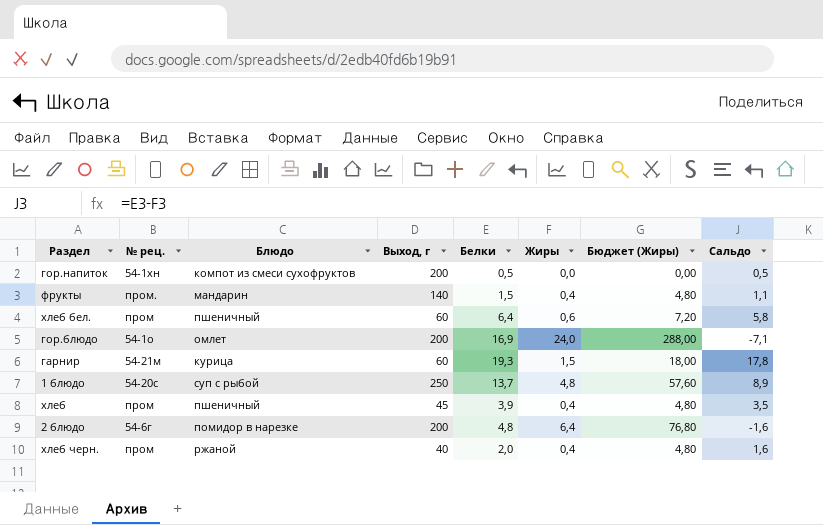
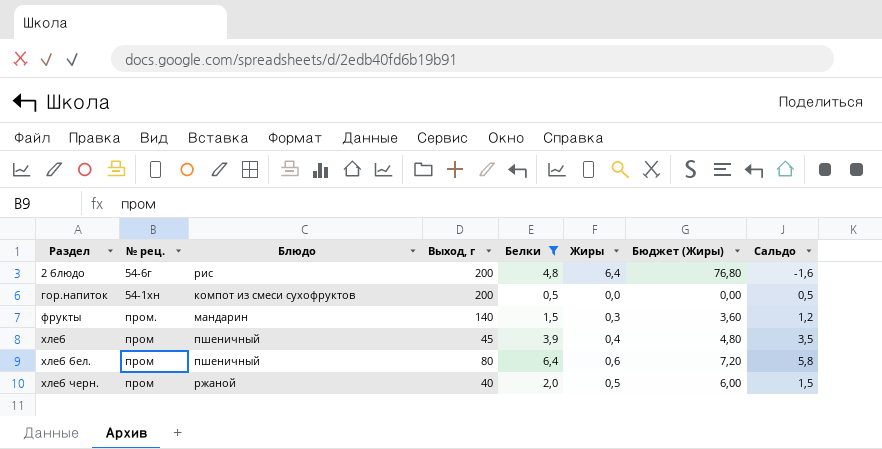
filter: none -> Белки <= 6,4
row order: none -> Раздел ascending
2 блюдо | Блюдо: помидор в нарезке -> рис
фрукты | Жиры: 0,4 -> 0,3
фрукты | Бюджет (Жиры): 4,80 -> 3,60
фрукты | Сальдо: 1,1 -> 1,2
хлеб бел. | Выход, г: 60 -> 80
хлеб черн. | Жиры: 0,4 -> 0,5
хлеб черн. | Бюджет (Жиры): 4,80 -> 6,00
хлеб черн. | Сальдо: 1,6 -> 1,5

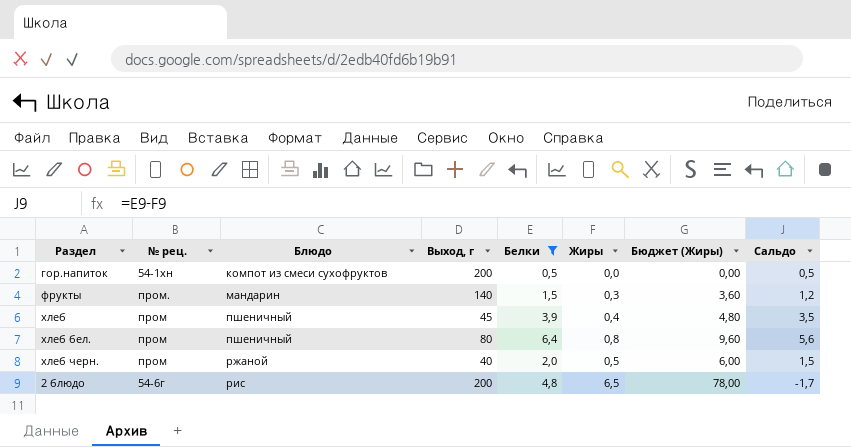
row order: Раздел ascending -> Блюдо ascending
хлеб бел. | Жиры: 0,6 -> 0,8
хлеб бел. | Бюджет (Жиры): 7,20 -> 9,60
хлеб бел. | Сальдо: 5,8 -> 5,6
2 блюдо | Жиры: 6,4 -> 6,5
2 блюдо | Бюджет (Жиры): 76,80 -> 78,00
2 блюдо | Сальдо: -1,6 -> -1,7

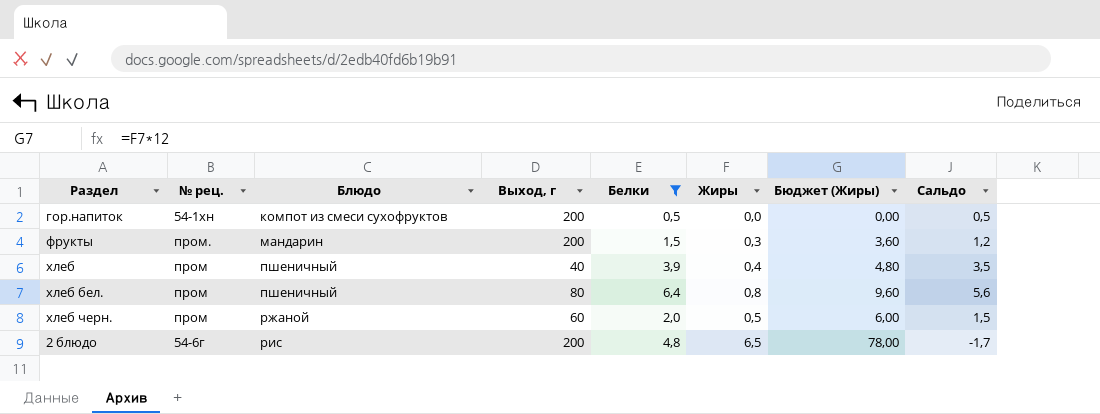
фрукты | Выход, г: 140 -> 200
хлеб | Выход, г: 45 -> 40
хлеб черн. | Выход, г: 40 -> 60

